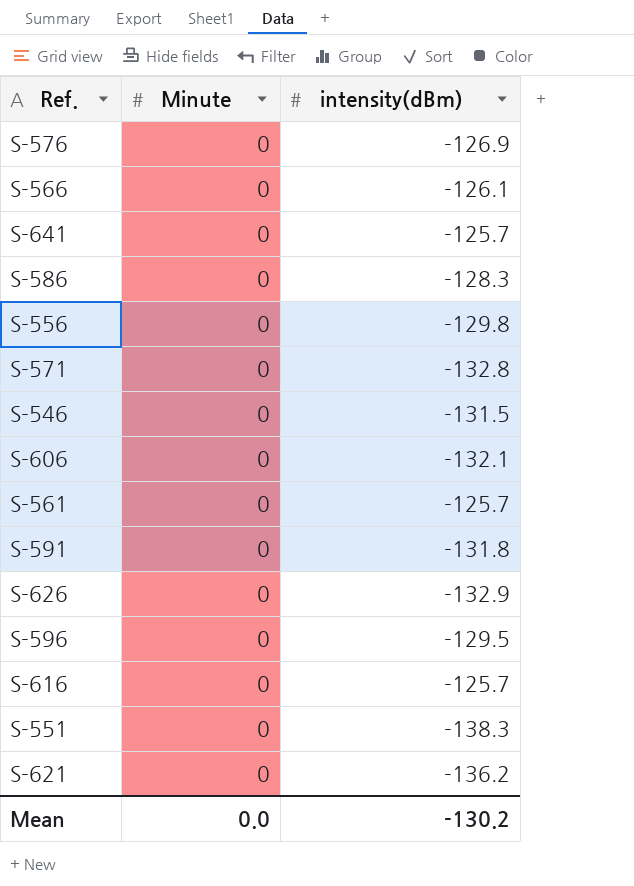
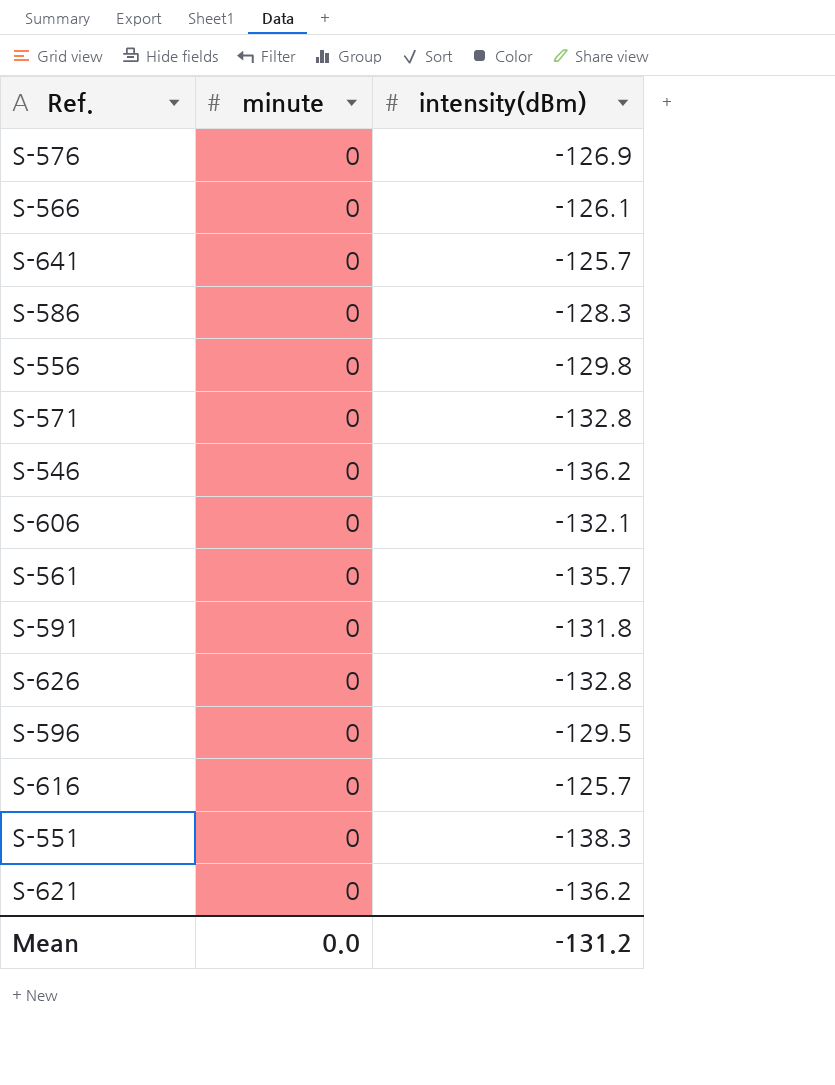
column name: Minute -> minute
S-546 | intensity(dBm): -131.5 -> -136.2
S-561 | intensity(dBm): -125.7 -> -135.7
S-626 | intensity(dBm): -132.9 -> -132.8
Mean | intensity(dBm): -130.2 -> -131.2

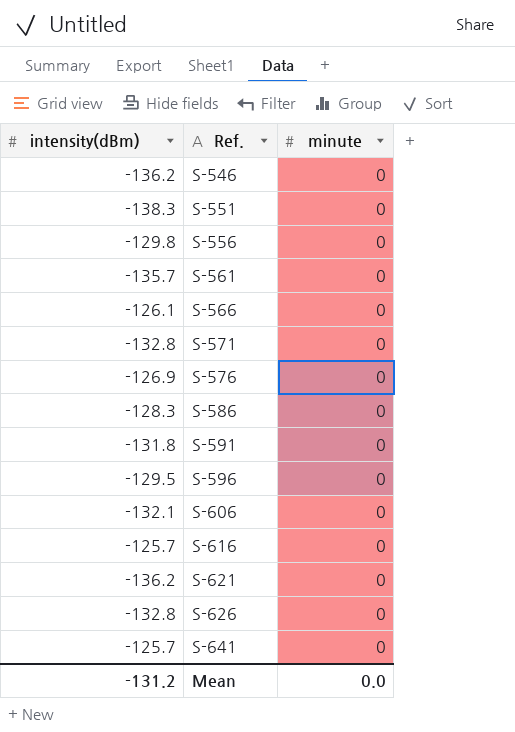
row order: none -> Ref. ascending
column intensity(dBm) | position: 3 -> 1

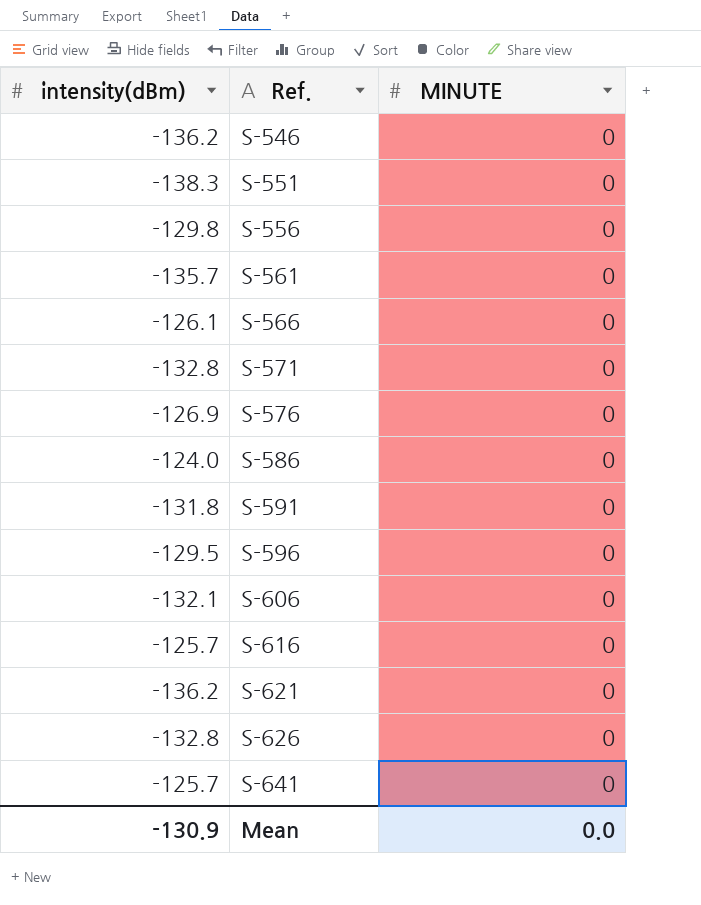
column name: minute -> MINUTE
S-586 | intensity(dBm): -128.3 -> -124.0
Mean | intensity(dBm): -131.2 -> -130.9

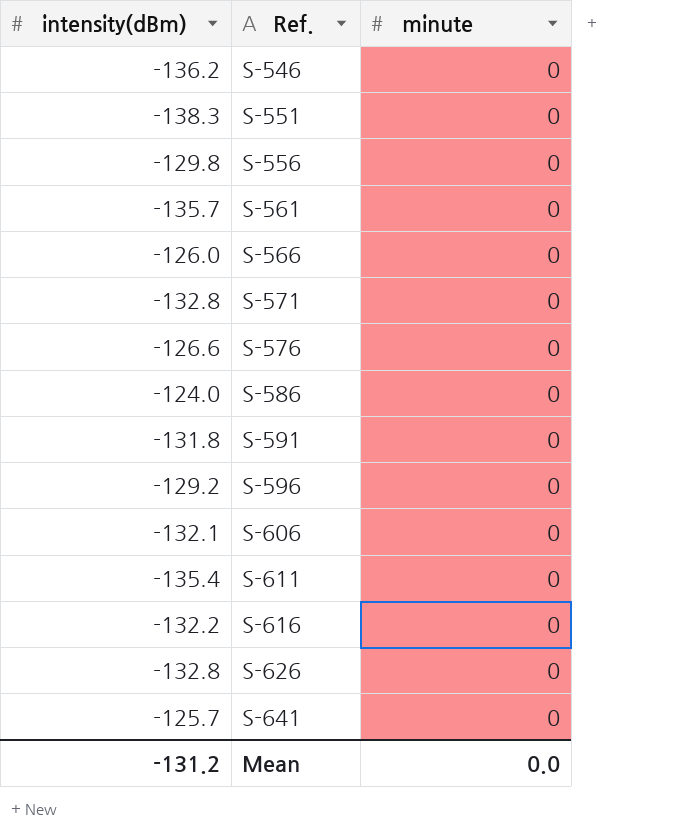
column name: MINUTE -> minute
row S-621: -136.2 | 0 -> none
S-566 | intensity(dBm): -126.1 -> -126.0
S-576 | intensity(dBm): -126.9 -> -126.6
S-596 | intensity(dBm): -129.5 -> -129.2
row S-611: none -> -135.4 | 0
S-616 | intensity(dBm): -125.7 -> -132.2
Mean | intensity(dBm): -130.9 -> -131.2

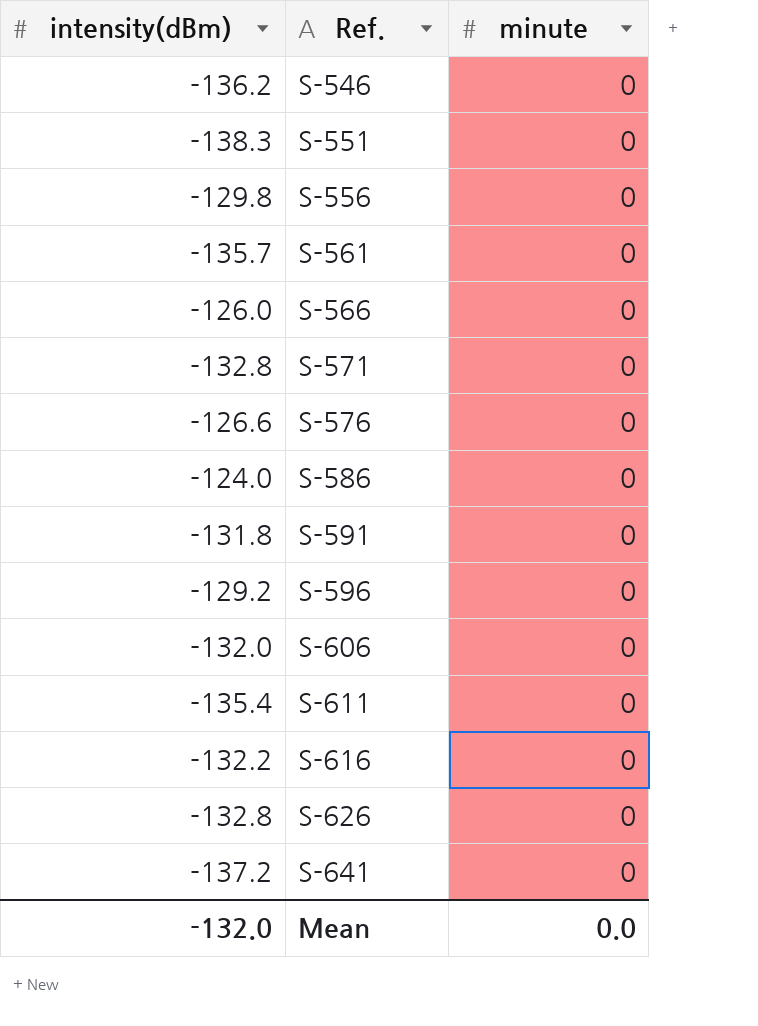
S-606 | intensity(dBm): -132.1 -> -132.0
S-641 | intensity(dBm): -125.7 -> -137.2
Mean | intensity(dBm): -131.2 -> -132.0

